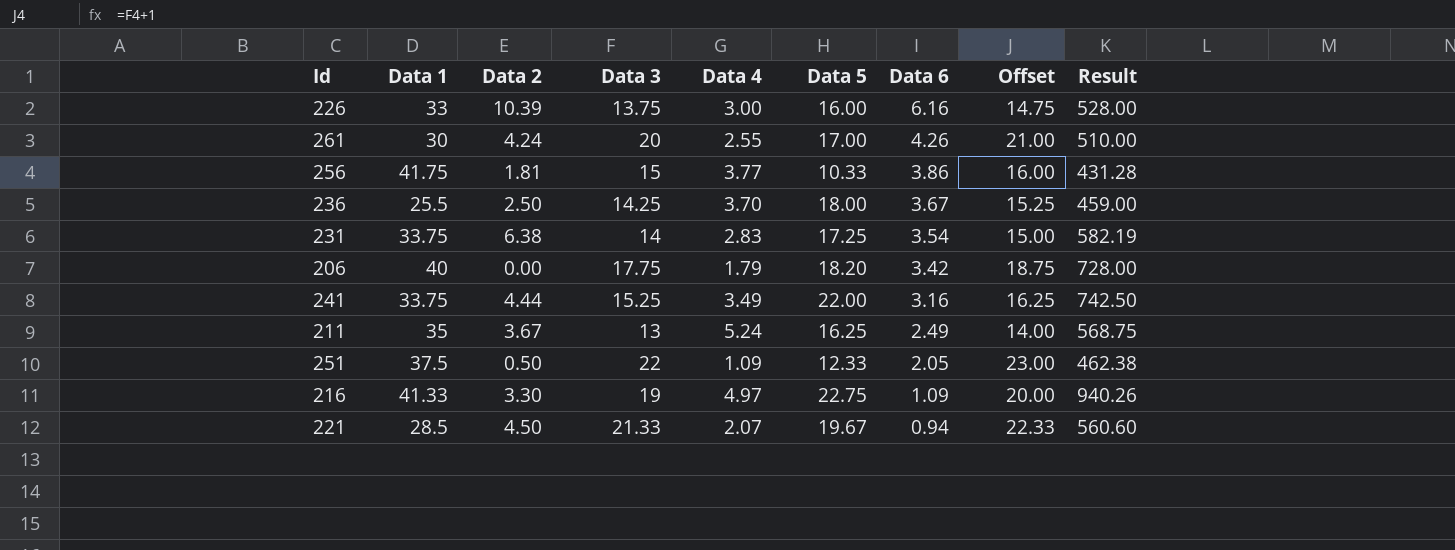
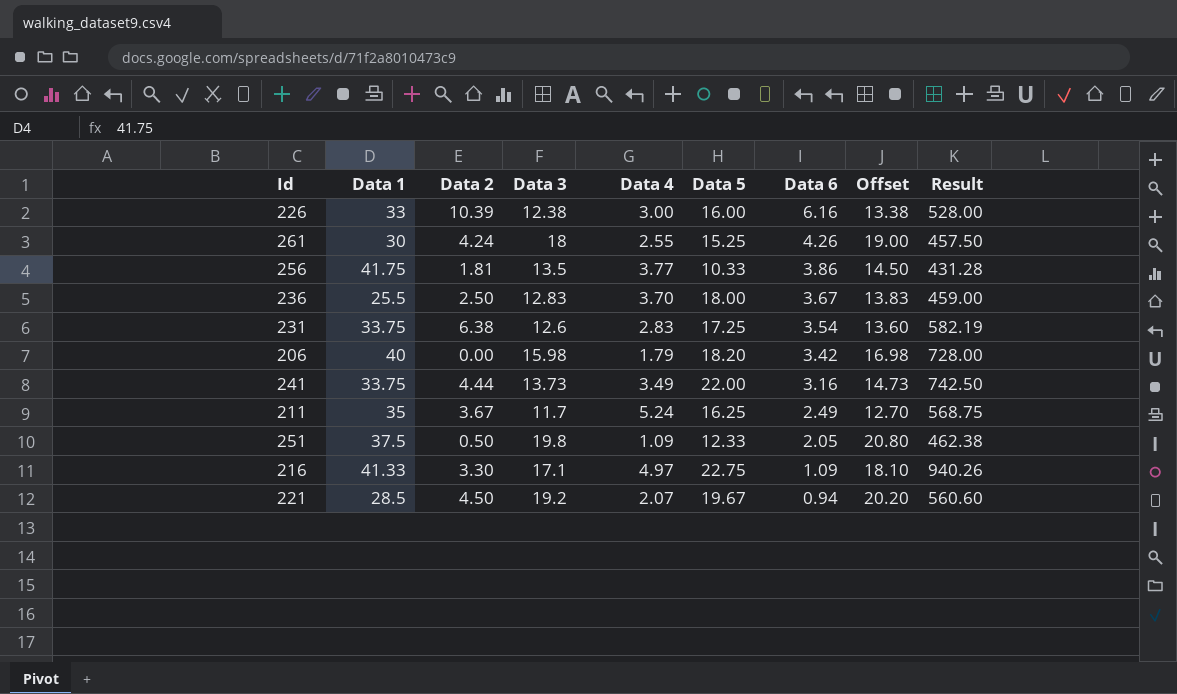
226 | Data 3: 13.75 -> 12.38
226 | Offset: 14.75 -> 13.38
261 | Data 3: 20 -> 18
261 | Data 5: 17.00 -> 15.25
261 | Offset: 21.00 -> 19.00
261 | Result: 510.00 -> 457.50
256 | Data 3: 15 -> 13.5
256 | Offset: 16.00 -> 14.50
236 | Data 3: 14.25 -> 12.83
236 | Offset: 15.25 -> 13.83
231 | Data 3: 14 -> 12.6
231 | Offset: 15.00 -> 13.60
206 | Data 3: 17.75 -> 15.98
206 | Offset: 18.75 -> 16.98
241 | Data 3: 15.25 -> 13.73
241 | Offset: 16.25 -> 14.73
211 | Data 3: 13 -> 11.7
211 | Offset: 14.00 -> 12.70
251 | Data 3: 22 -> 19.8
251 | Offset: 23.00 -> 20.80
216 | Data 3: 19 -> 17.1
216 | Offset: 20.00 -> 18.10
221 | Data 3: 21.33 -> 19.2
221 | Offset: 22.33 -> 20.20

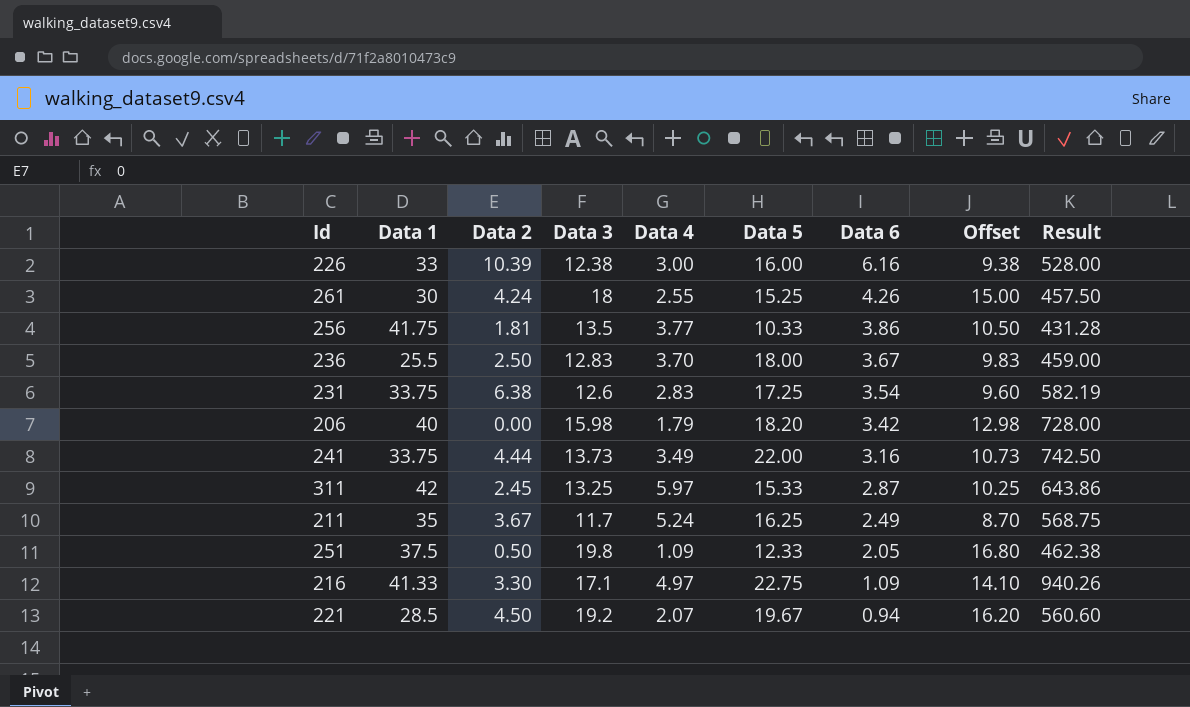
column Offset | formula: [Data 3] + 1 -> [Data 3] - 3
row 311: none -> 42 | 2.45 | 13.25 | 5.97 | 15.33 | 2.87 | 10.25 | 643.86

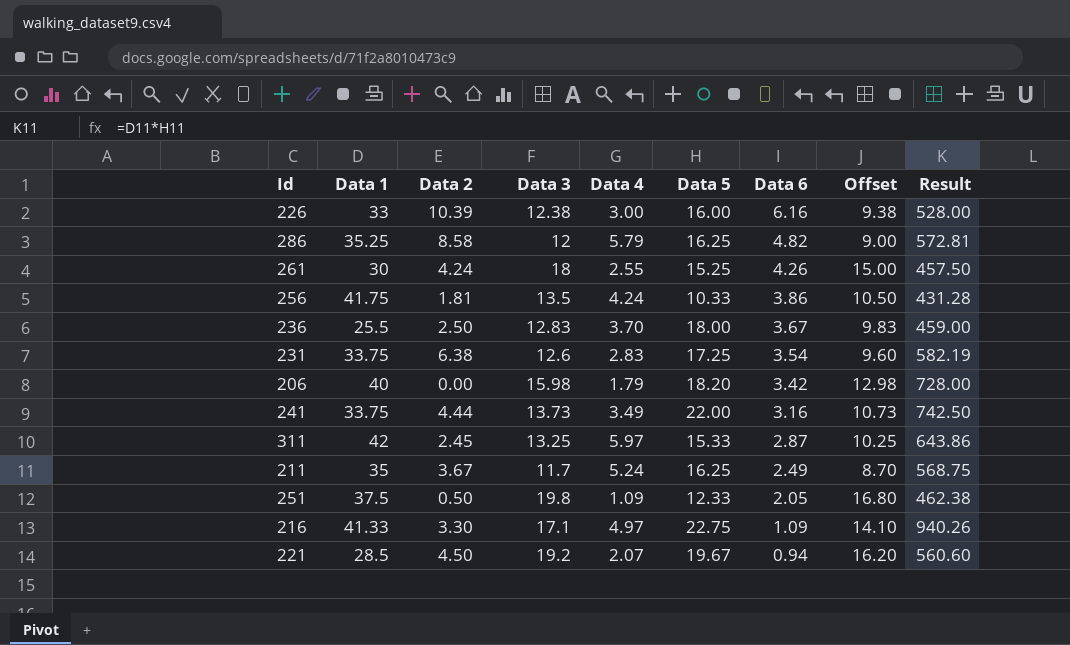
row 286: none -> 35.25 | 8.58 | 12 | 5.79 | 16.25 | 4.82 | 9.00 | 572.81
256 | Data 4: 3.77 -> 4.24

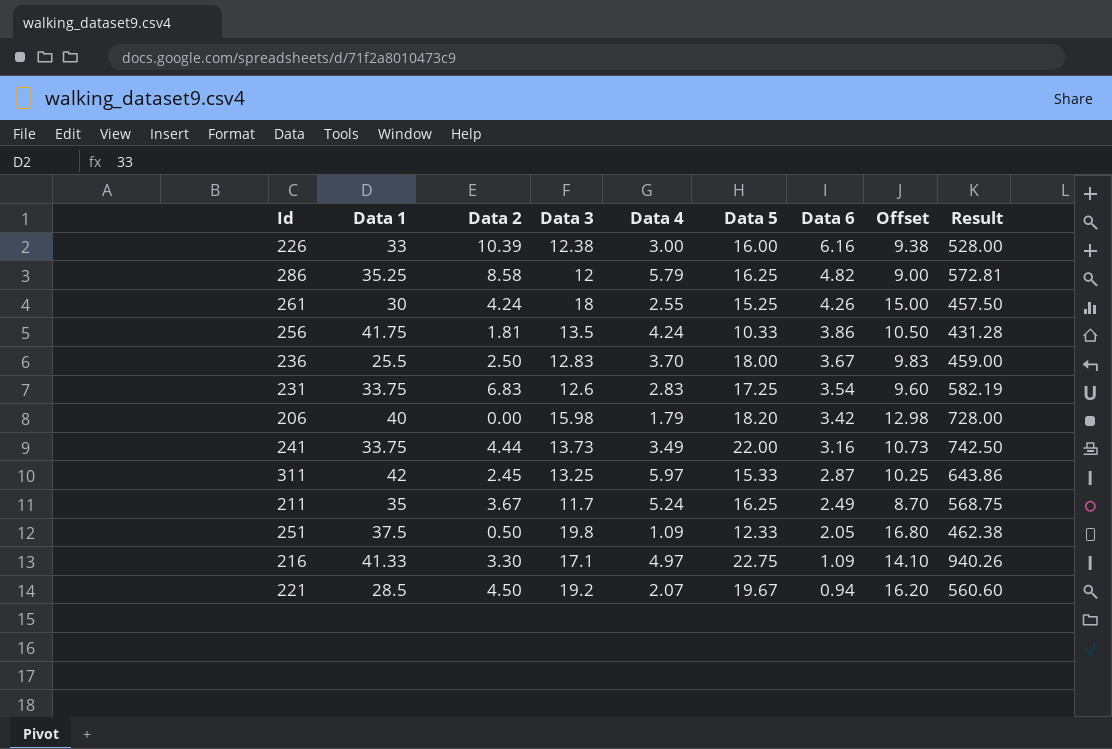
231 | Data 2: 6.38 -> 6.83

